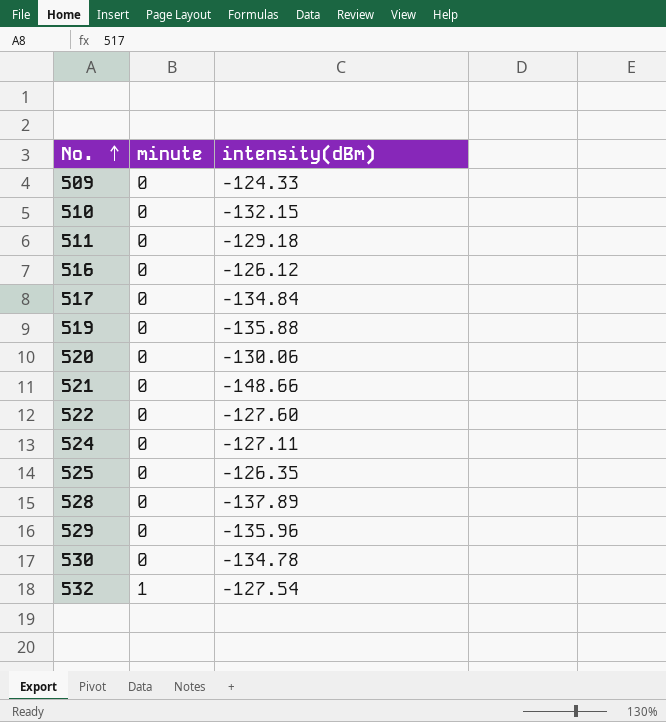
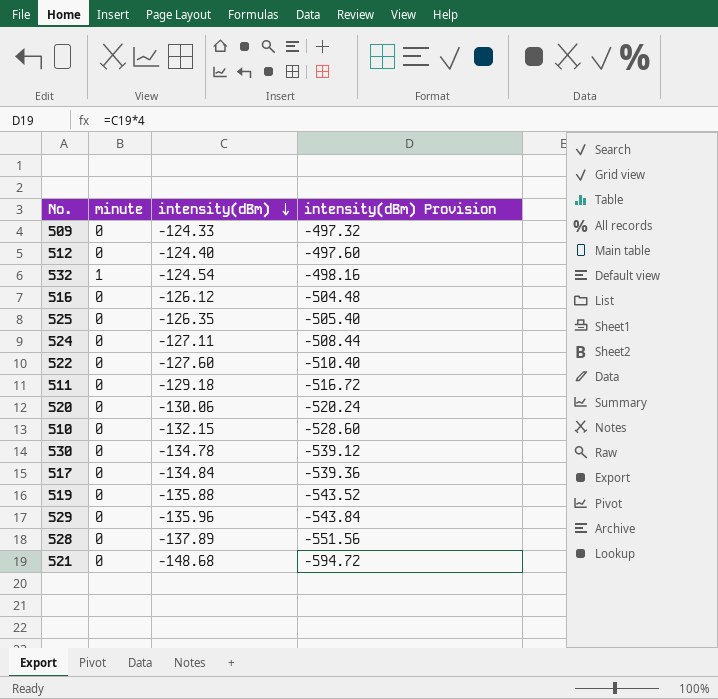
row order: No. ascending -> intensity(dBm) descending
column intensity(dBm) Provision | formula: none -> [intensity(dBm)] * 4
row 512: none -> 0 | -124.40 | -497.60
532 | intensity(dBm): -127.54 -> -124.54
521 | intensity(dBm): -148.66 -> -148.68

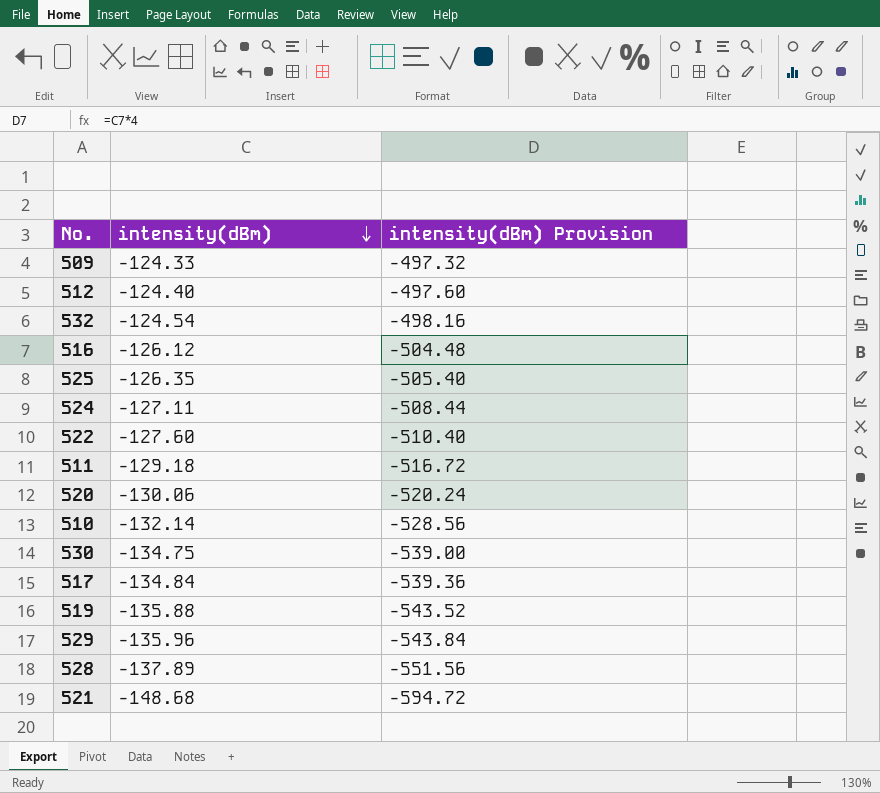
column minute | position: 2 -> none
510 | intensity(dBm): -132.15 -> -132.14
510 | intensity(dBm) Provision: -528.60 -> -528.56
530 | intensity(dBm): -134.78 -> -134.75
530 | intensity(dBm) Provision: -539.12 -> -539.00

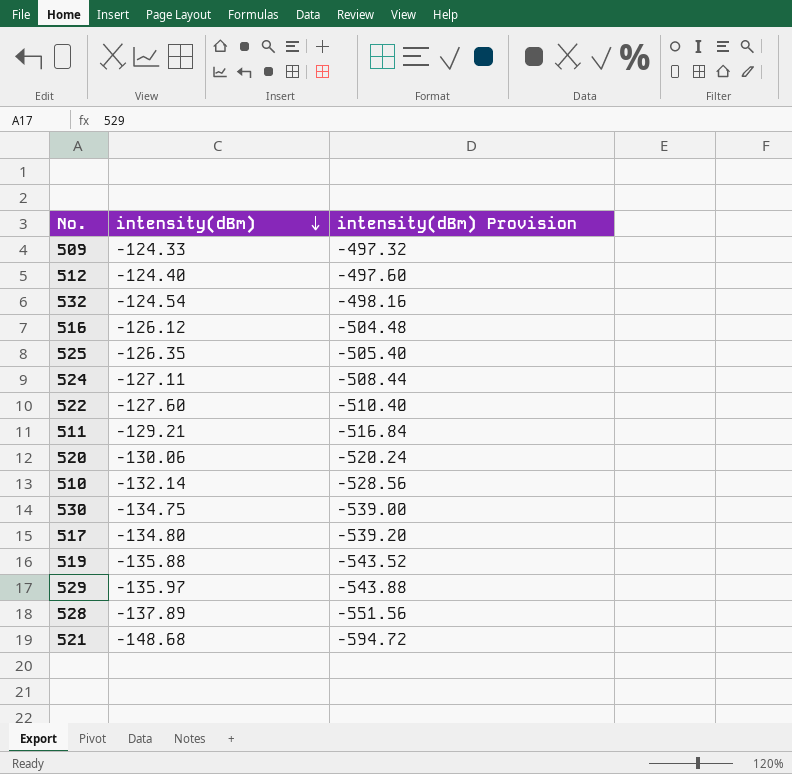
511 | intensity(dBm): -129.18 -> -129.21
511 | intensity(dBm) Provision: -516.72 -> -516.84
517 | intensity(dBm): -134.84 -> -134.80
517 | intensity(dBm) Provision: -539.36 -> -539.20
529 | intensity(dBm): -135.96 -> -135.97
529 | intensity(dBm) Provision: -543.84 -> -543.88

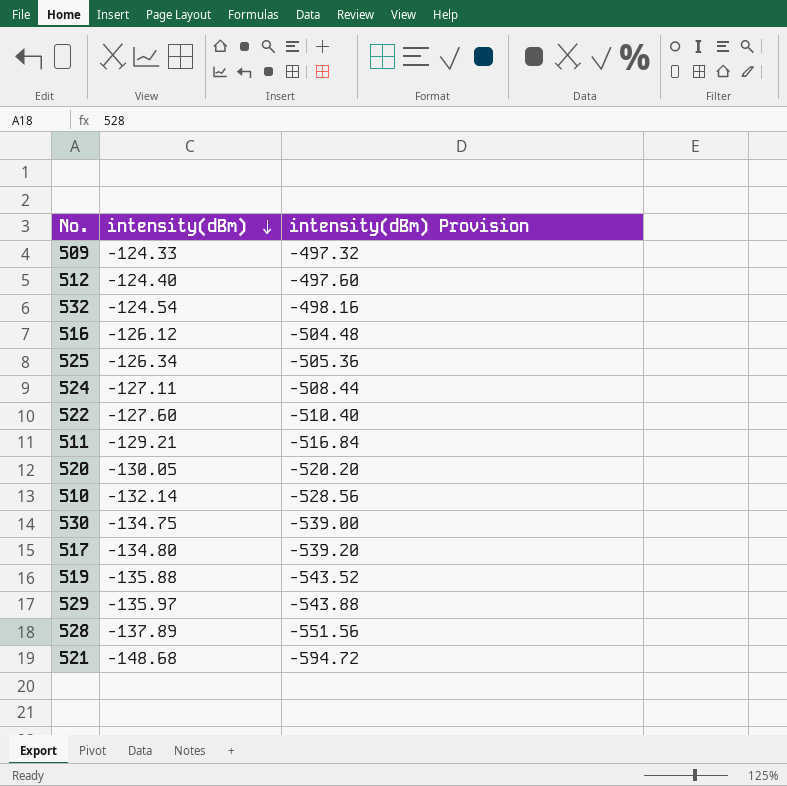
525 | intensity(dBm): -126.35 -> -126.34
525 | intensity(dBm) Provision: -505.40 -> -505.36
520 | intensity(dBm): -130.06 -> -130.05
520 | intensity(dBm) Provision: -520.24 -> -520.20

